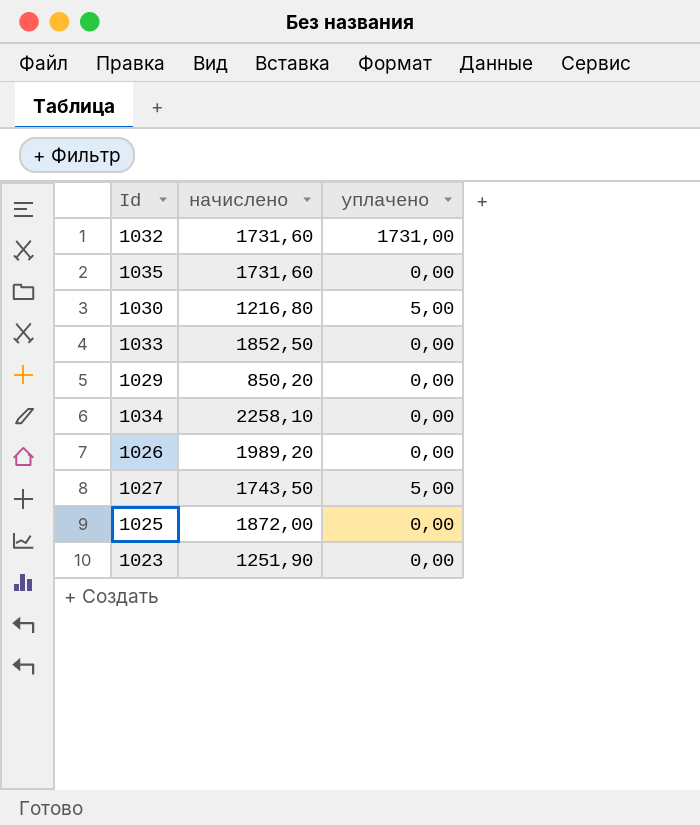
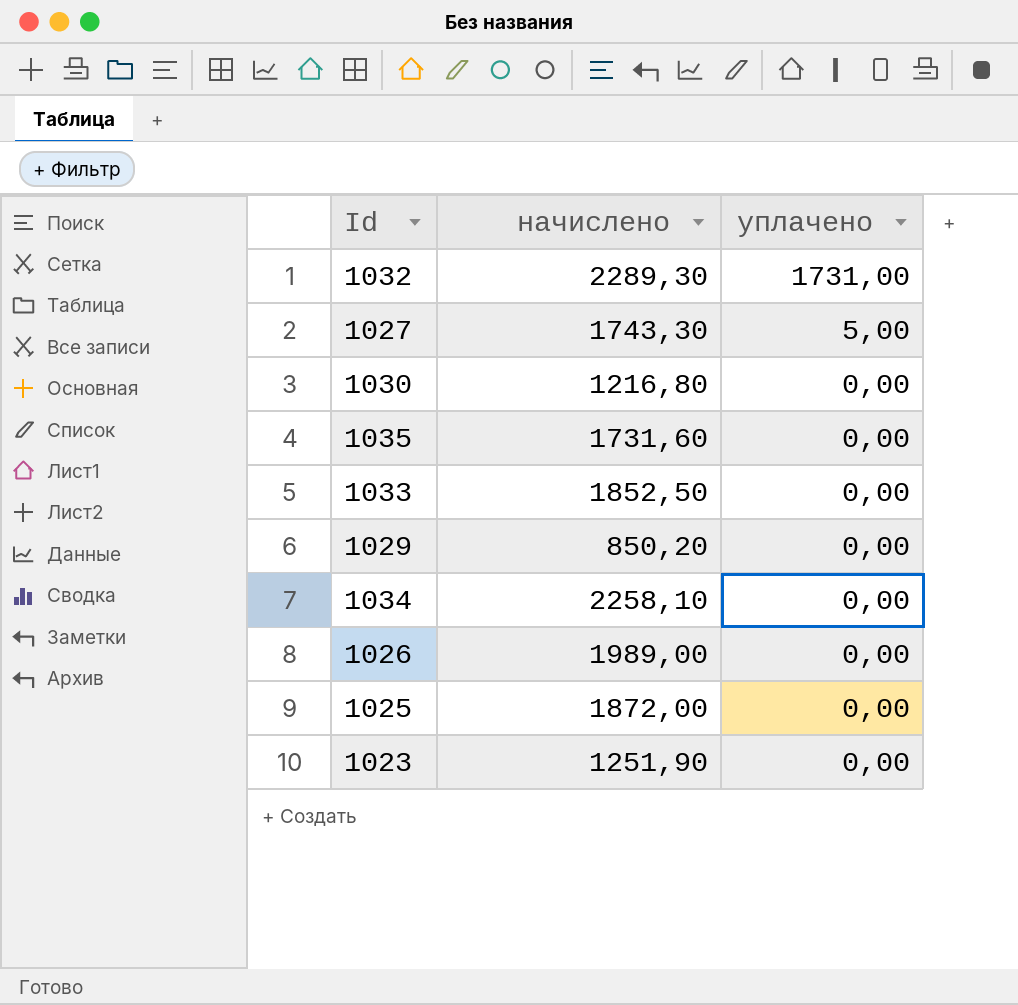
row order: none -> уплачено descending
1032 | начислено: 1731,60 -> 2289,30
1027 | начислено: 1743,50 -> 1743,30
1030 | уплачено: 5,00 -> 0,00
1026 | начислено: 1989,20 -> 1989,00

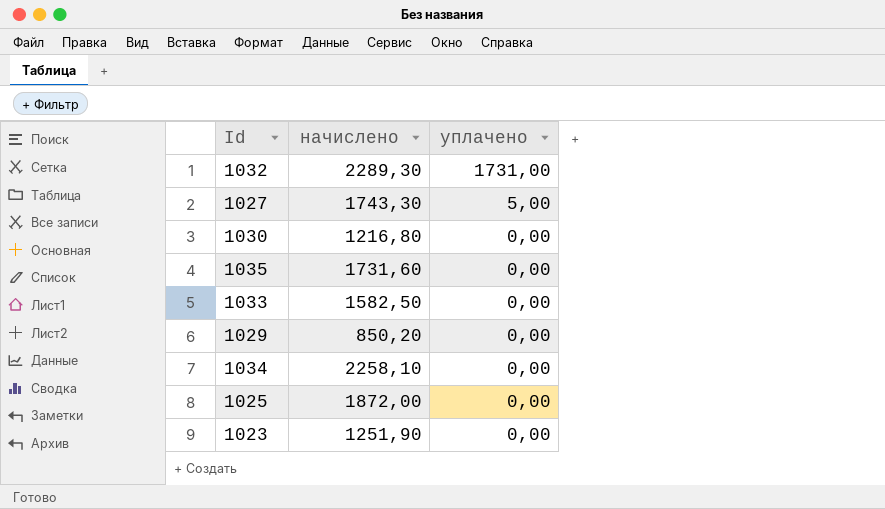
row 1026: 1989,00 | 0,00 -> none
1033 | начислено: 1852,50 -> 1582,50

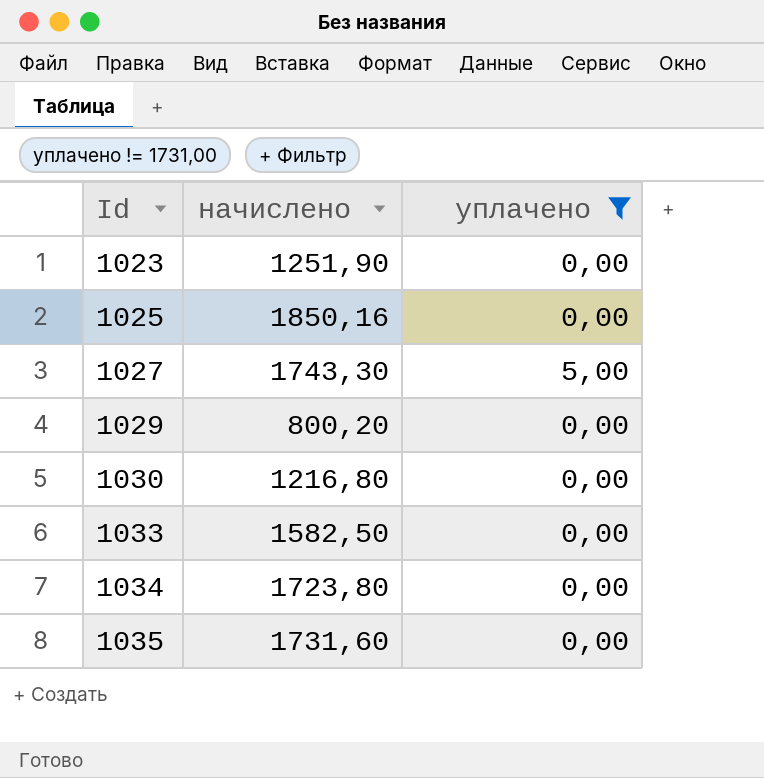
filter: none -> уплачено != 1731,00
row order: уплачено descending -> Id ascending
1025 | начислено: 1872,00 -> 1850,16
1029 | начислено: 850,20 -> 800,20
1034 | начислено: 2258,10 -> 1723,80

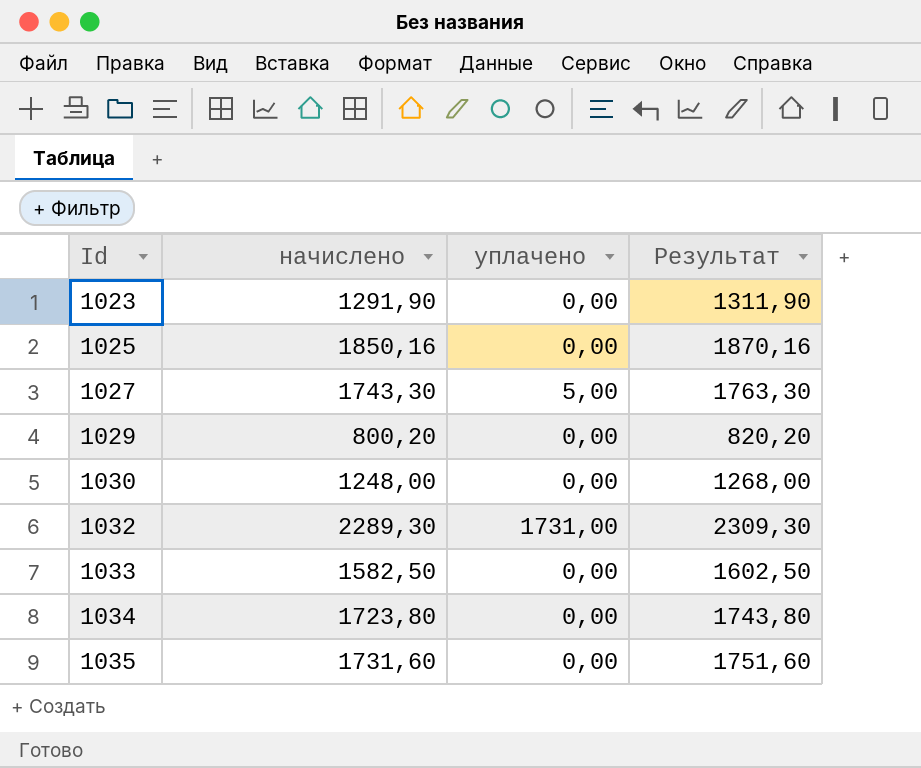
filter: уплачено != 1731,00 -> none
column Результат | formula: none -> [начислено] + 20
1023 | начислено: 1251,90 -> 1291,90
1030 | начислено: 1216,80 -> 1248,00

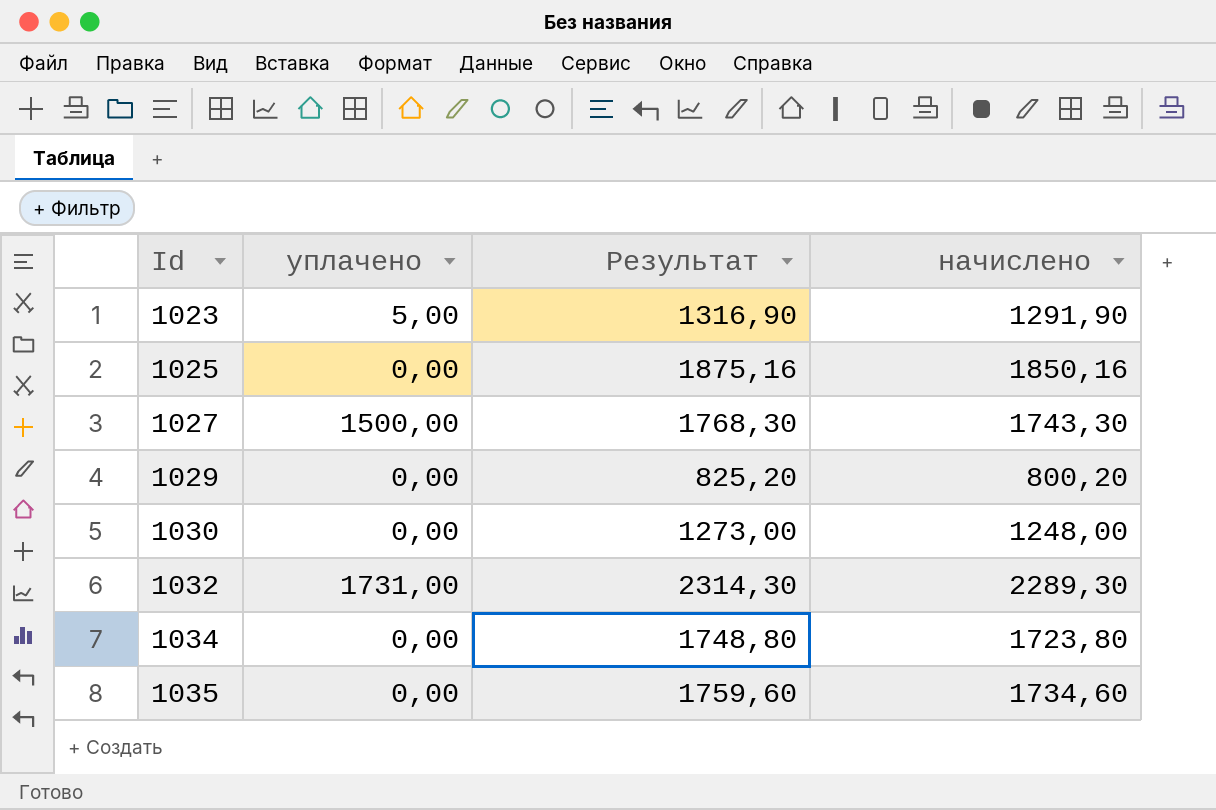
column Результат | formula: [начислено] + 20 -> [начислено] + 25
column начислено | position: 2 -> 4
row 1033: 1582,50 | 0,00 | 1602,50 -> none
1023 | уплачено: 0,00 -> 5,00
1027 | уплачено: 5,00 -> 1500,00
1035 | начислено: 1731,60 -> 1734,60

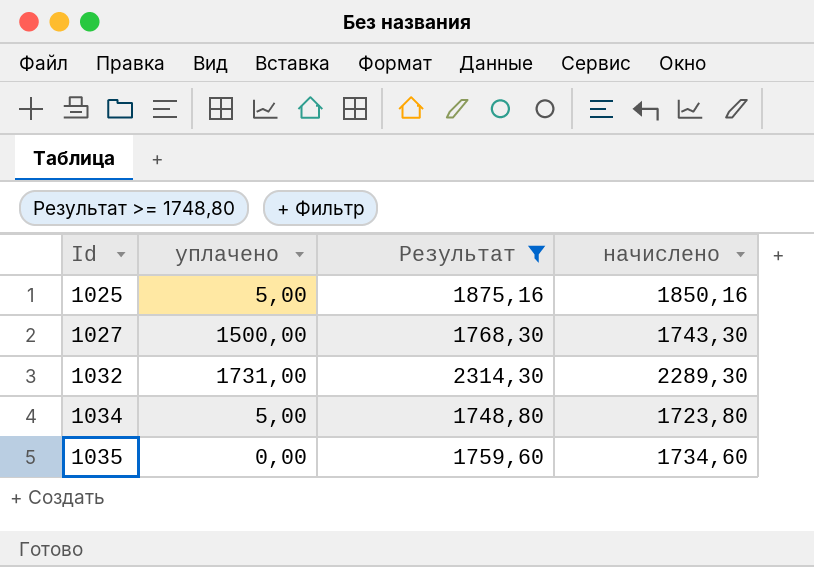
filter: none -> Результат >= 1748,80
1025 | уплачено: 0,00 -> 5,00
1034 | уплачено: 0,00 -> 5,00

